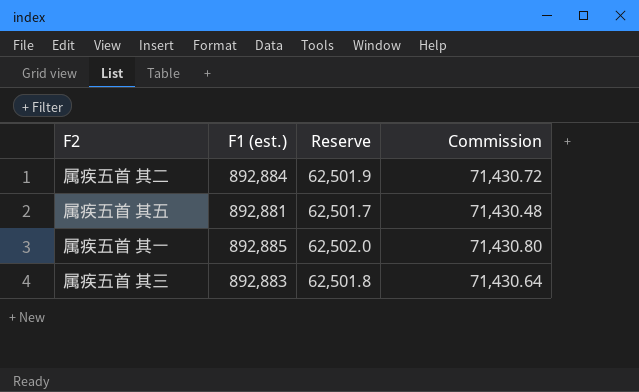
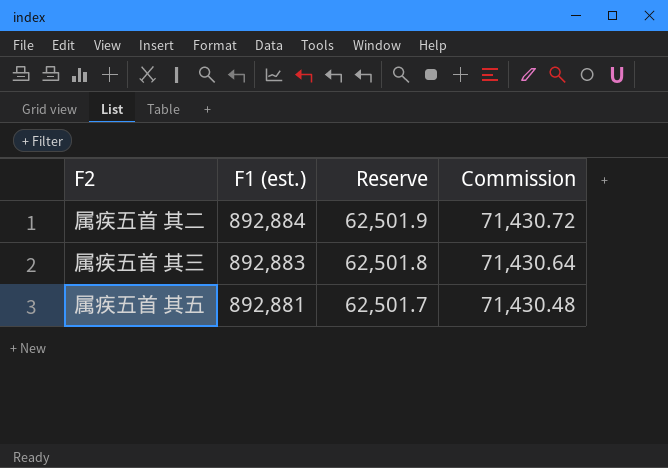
row order: none -> F1 (est.) descending
row 属疾五首 其一: 892,885 | 62,502.0 | 71,430.80 -> none

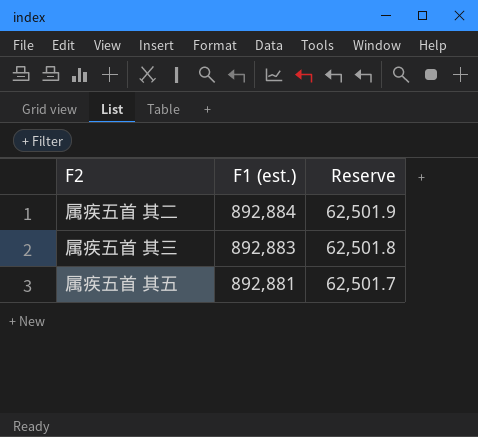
column Commission | formula: [F1 (est.)] * 0.08 -> none

